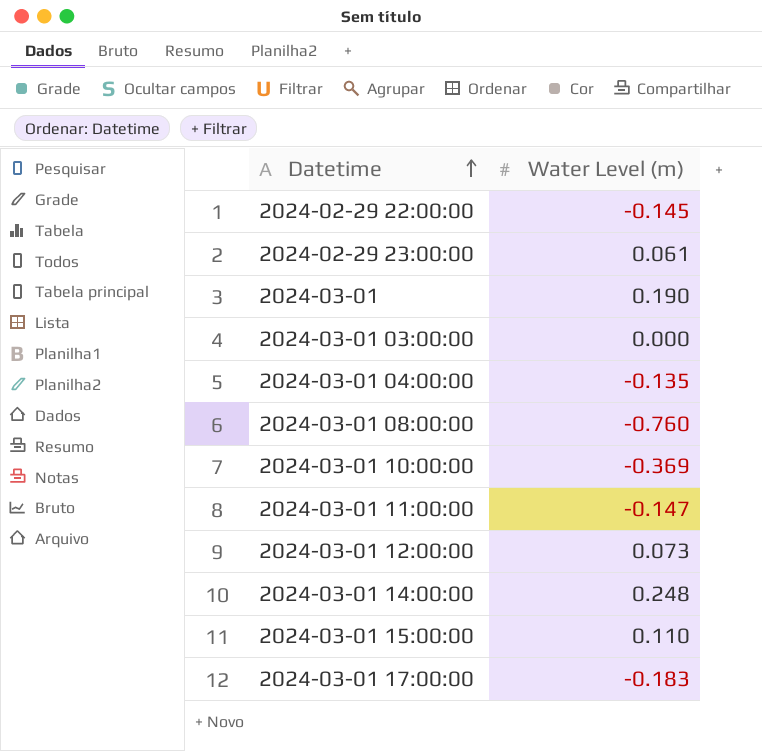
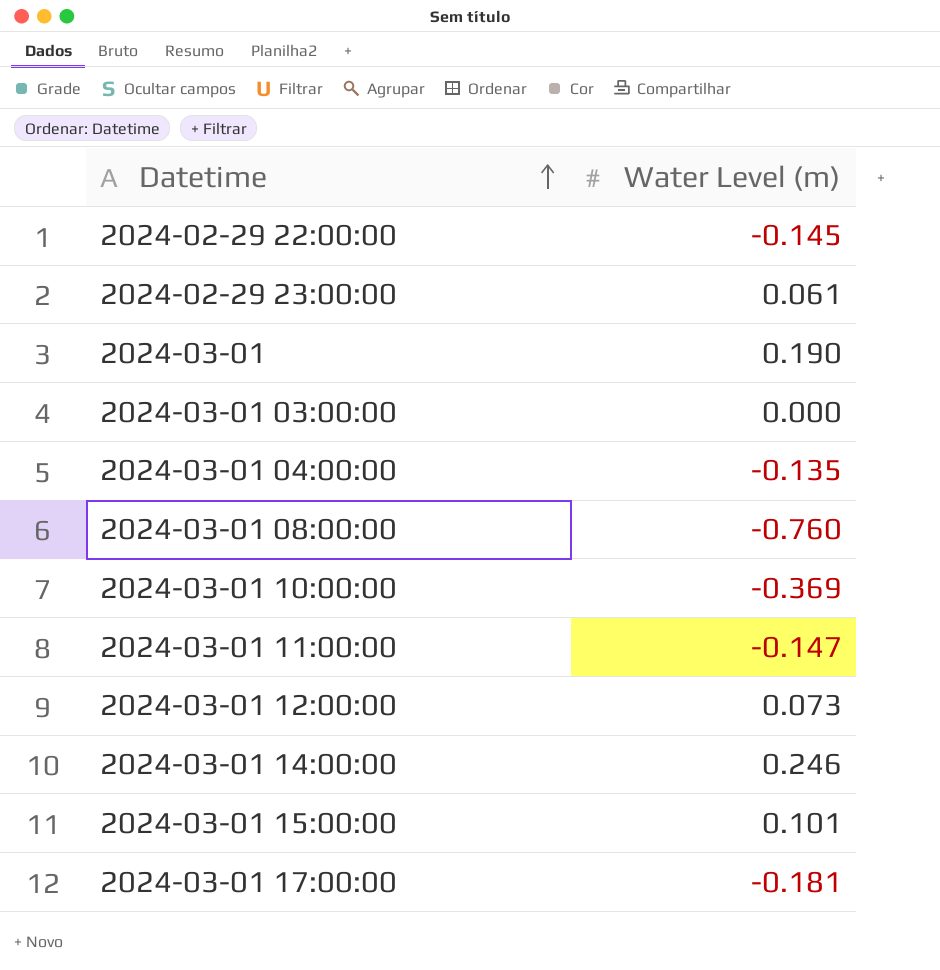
2024-03-01 14:00:00 | Water Level (m): 0.248 -> 0.246
2024-03-01 15:00:00 | Water Level (m): 0.110 -> 0.101
2024-03-01 17:00:00 | Water Level (m): -0.183 -> -0.181

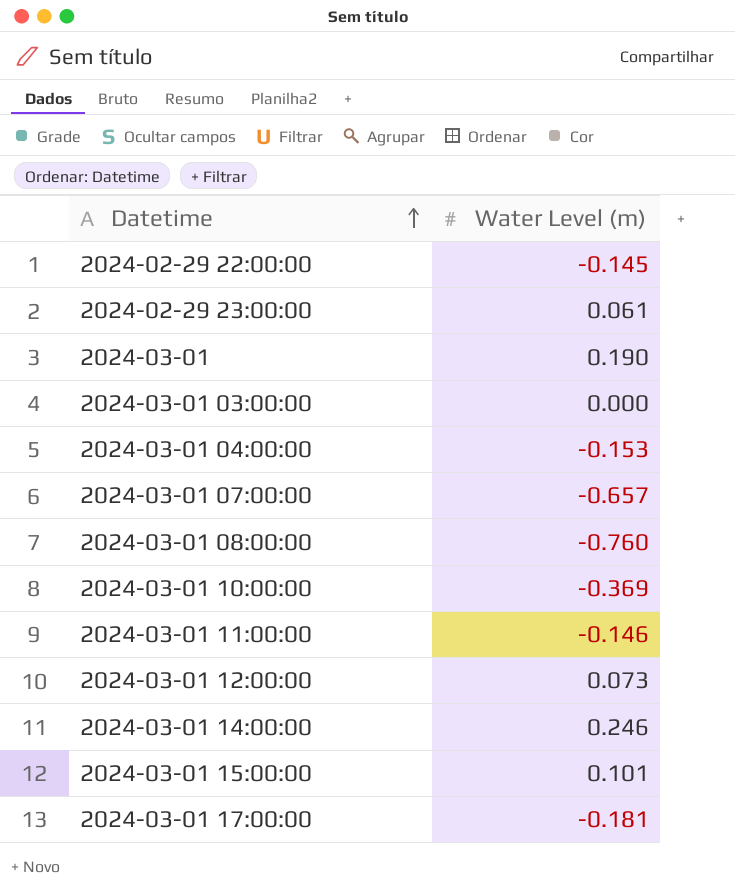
2024-03-01 04:00:00 | Water Level (m): -0.135 -> -0.153
row 2024-03-01 07:00:00: none -> -0.657
2024-03-01 11:00:00 | Water Level (m): -0.147 -> -0.146

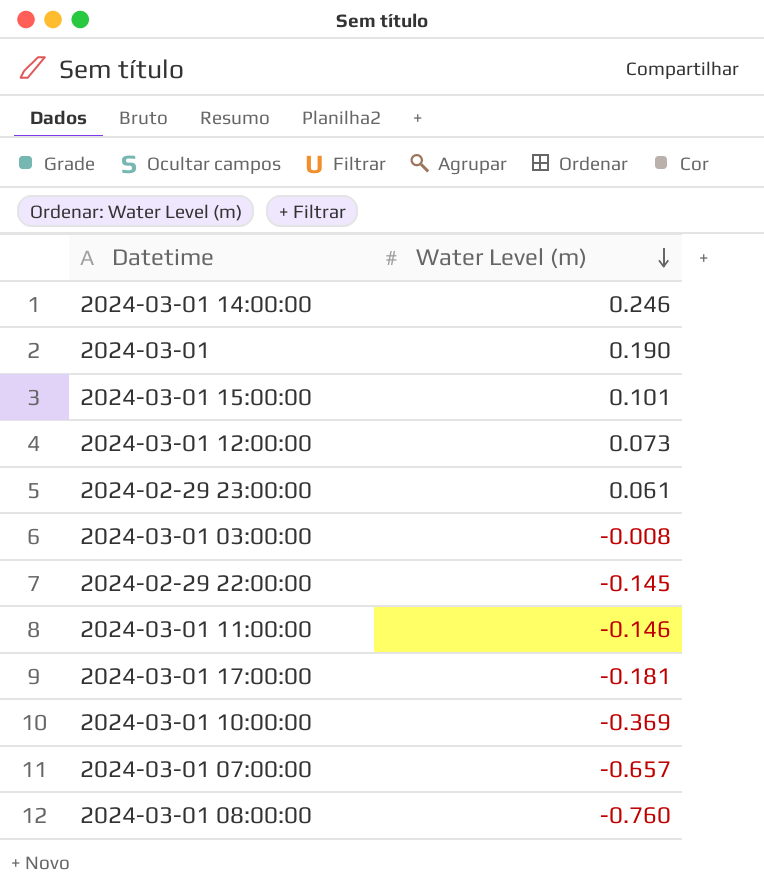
row order: Datetime ascending -> Water Level (m) descending
row 2024-03-01 04:00:00: -0.153 -> none
2024-03-01 03:00:00 | Water Level (m): 0.000 -> -0.008

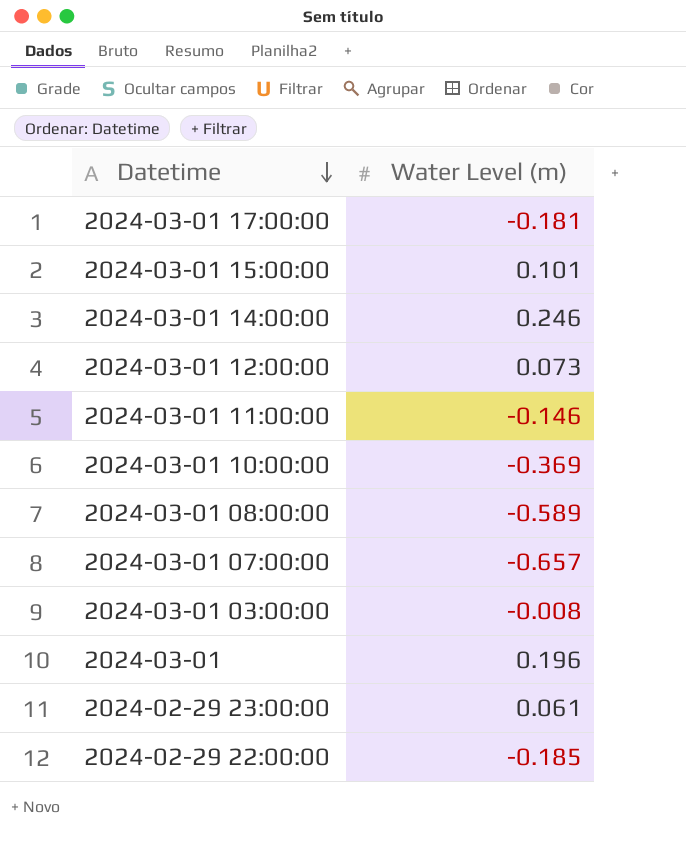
row order: Water Level (m) descending -> Datetime descending
2024-03-01 08:00:00 | Water Level (m): -0.760 -> -0.589
2024-03-01 | Water Level (m): 0.190 -> 0.196
2024-02-29 22:00:00 | Water Level (m): -0.145 -> -0.185

